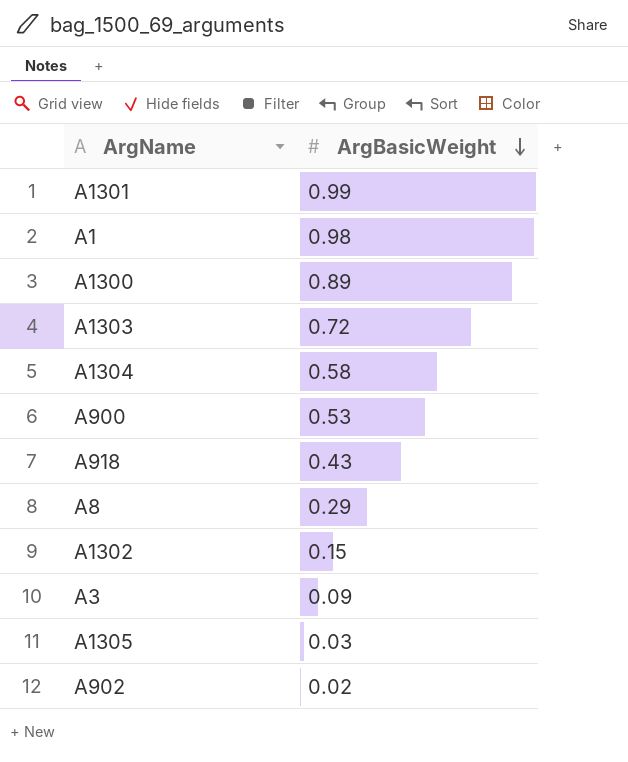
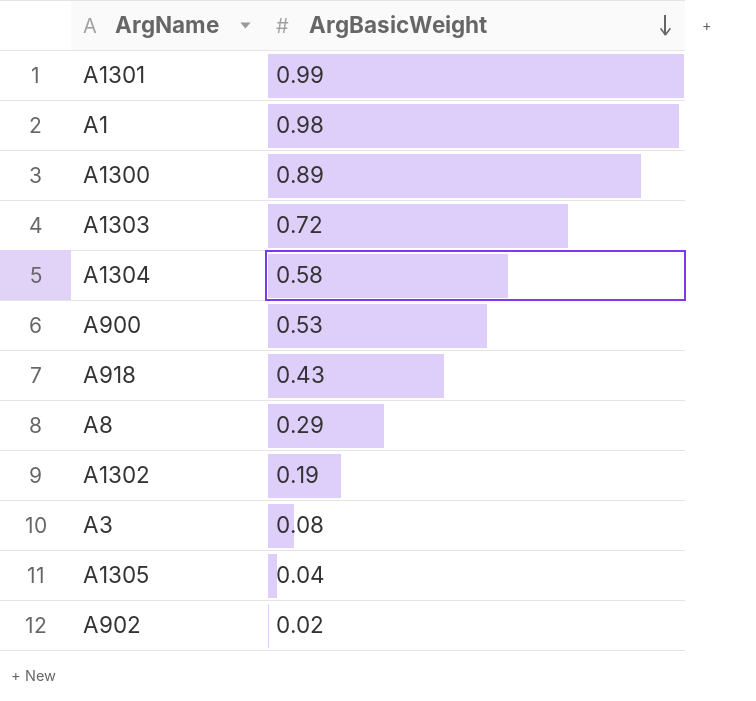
A1302 | ArgBasicWeight: 0.15 -> 0.19
A3 | ArgBasicWeight: 0.09 -> 0.08
A1305 | ArgBasicWeight: 0.03 -> 0.04

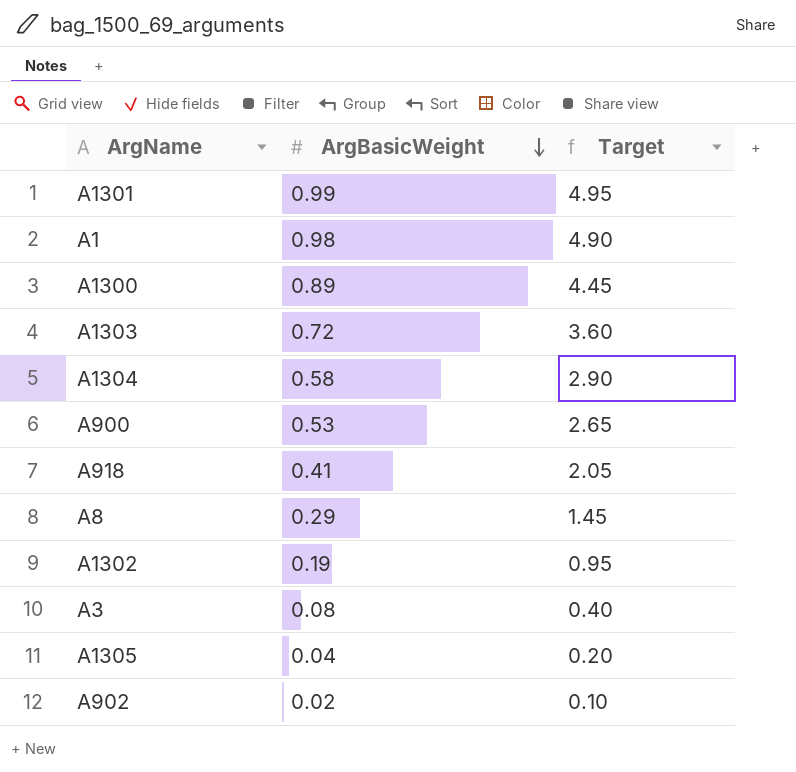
column Target | formula: none -> [ArgBasicWeight] * 5
A918 | ArgBasicWeight: 0.43 -> 0.41

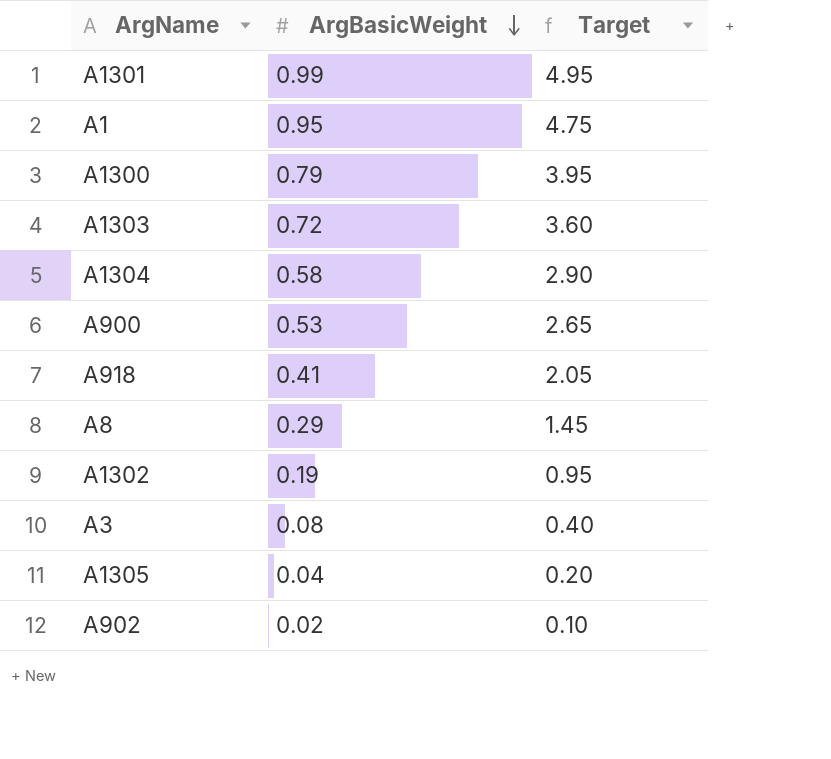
A1 | ArgBasicWeight: 0.98 -> 0.95
A1 | Target: 4.90 -> 4.75
A1300 | ArgBasicWeight: 0.89 -> 0.79
A1300 | Target: 4.45 -> 3.95

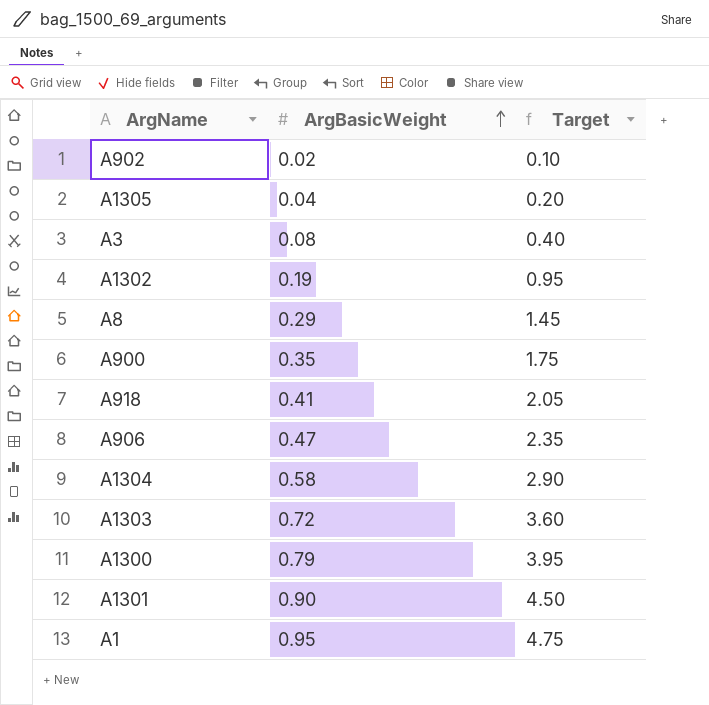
row order: ArgBasicWeight descending -> ArgBasicWeight ascending
A900 | ArgBasicWeight: 0.53 -> 0.35
A900 | Target: 2.65 -> 1.75
row A906: none -> 0.47 | 2.35
A1301 | ArgBasicWeight: 0.99 -> 0.90
A1301 | Target: 4.95 -> 4.50

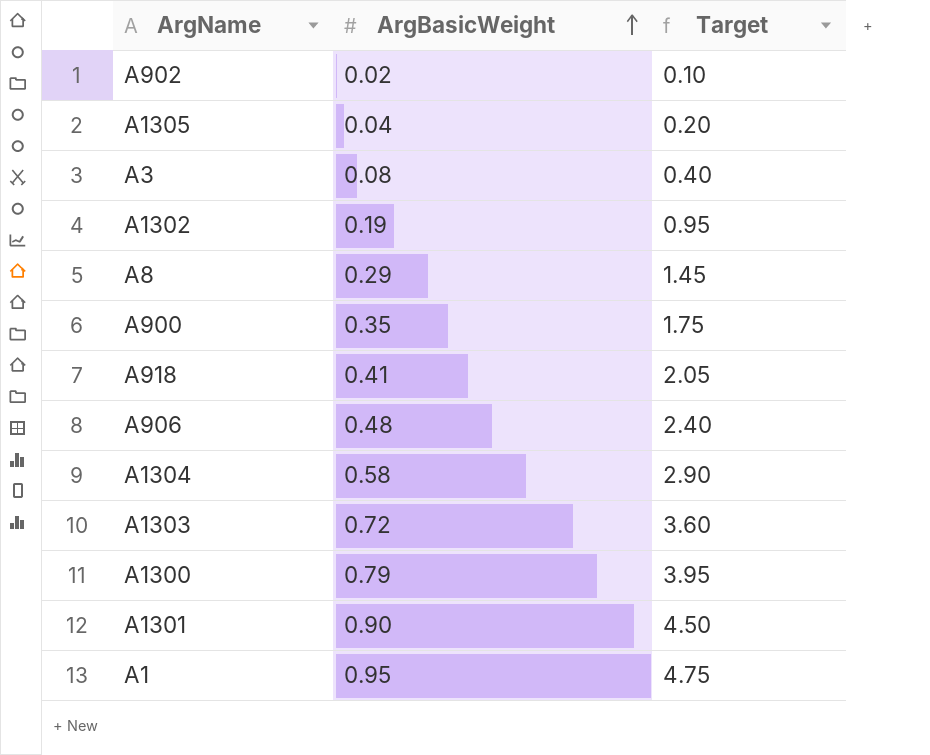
A906 | ArgBasicWeight: 0.47 -> 0.48
A906 | Target: 2.35 -> 2.40

